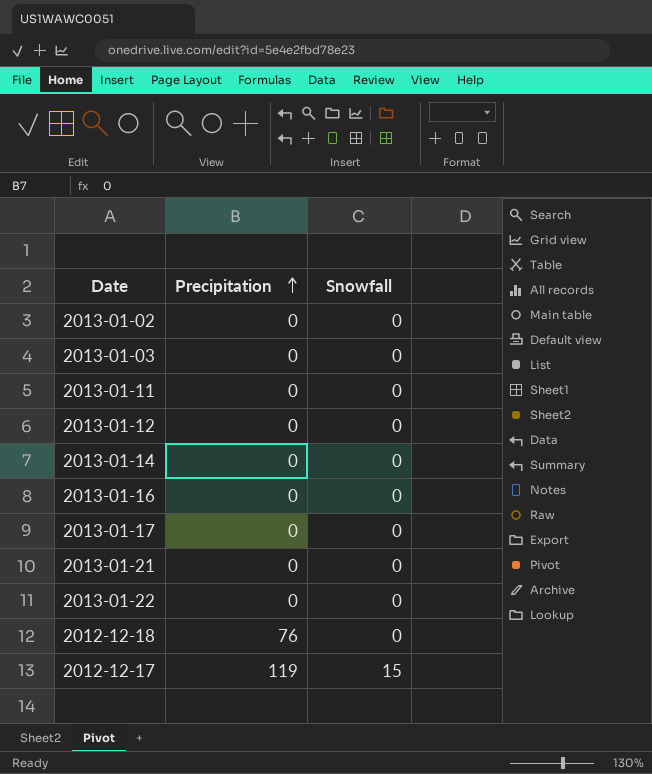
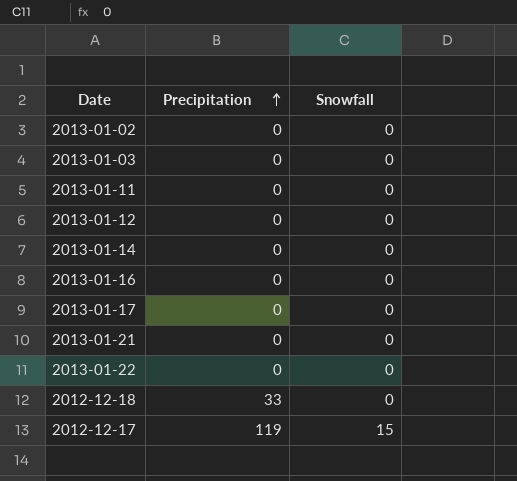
2012-12-18 | Precipitation: 76 -> 33

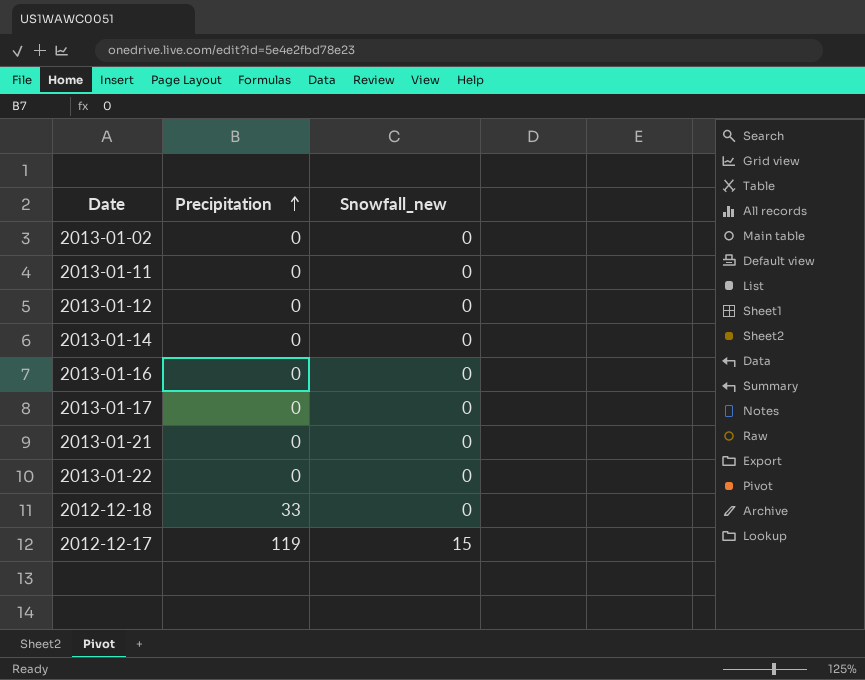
column name: Snowfall -> Snowfall_new
row 2013-01-03: 0 | 0 -> none

